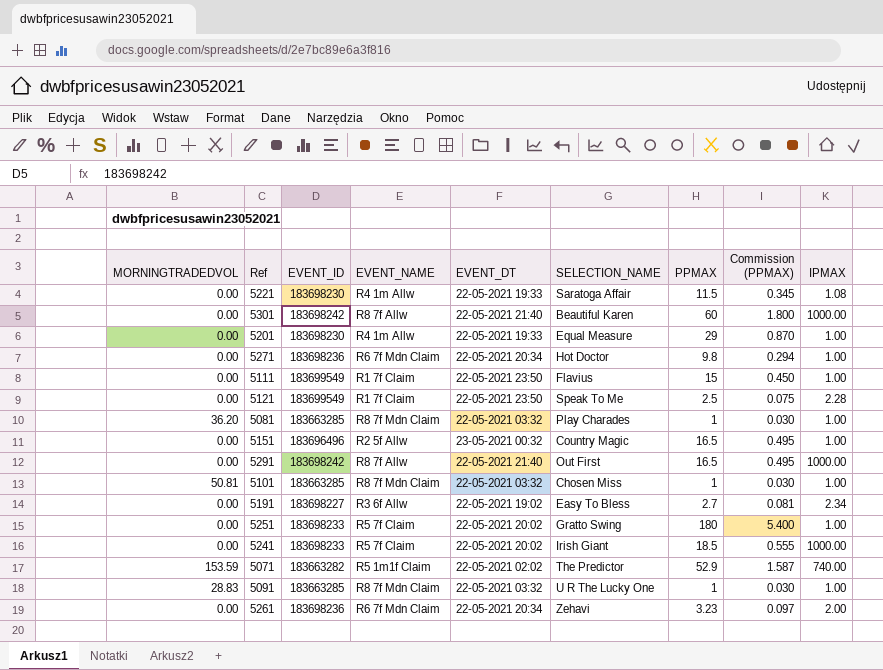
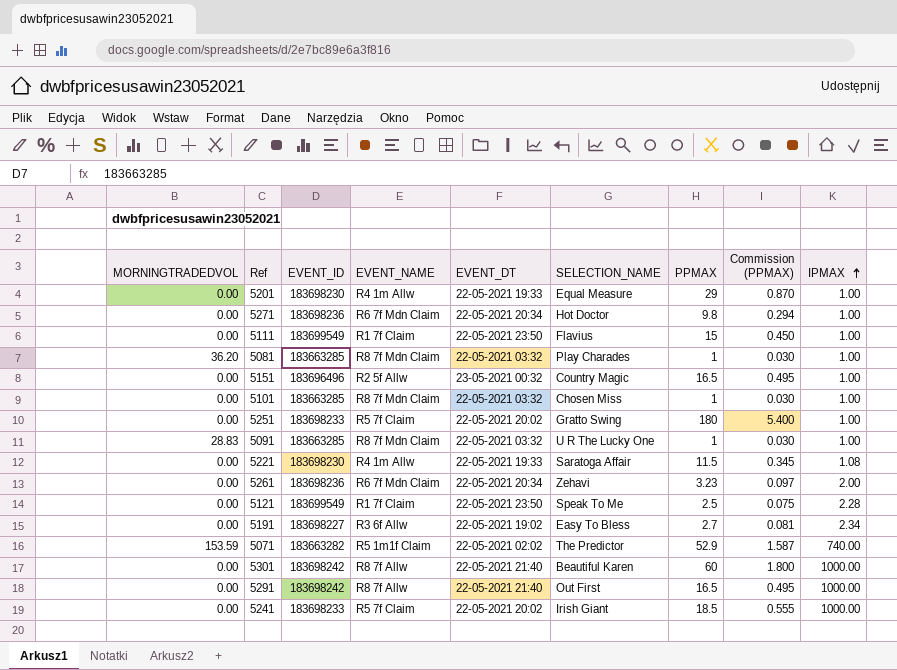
row order: none -> IPMAX ascending
5101 | MORNINGTRADEDVOL: 50.81 -> 0.00

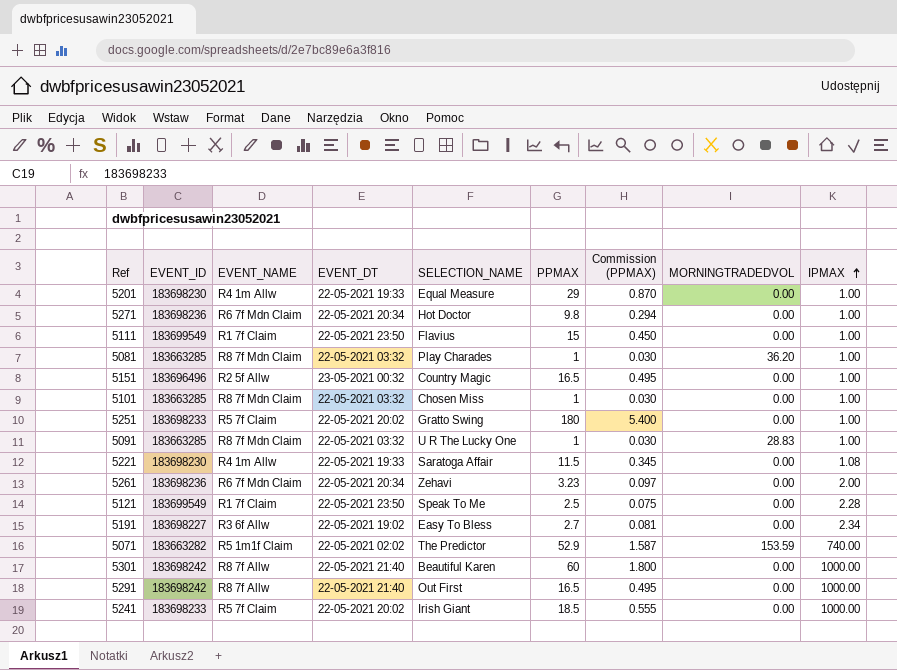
column MORNINGTRADEDVOL | position: 1 -> 8

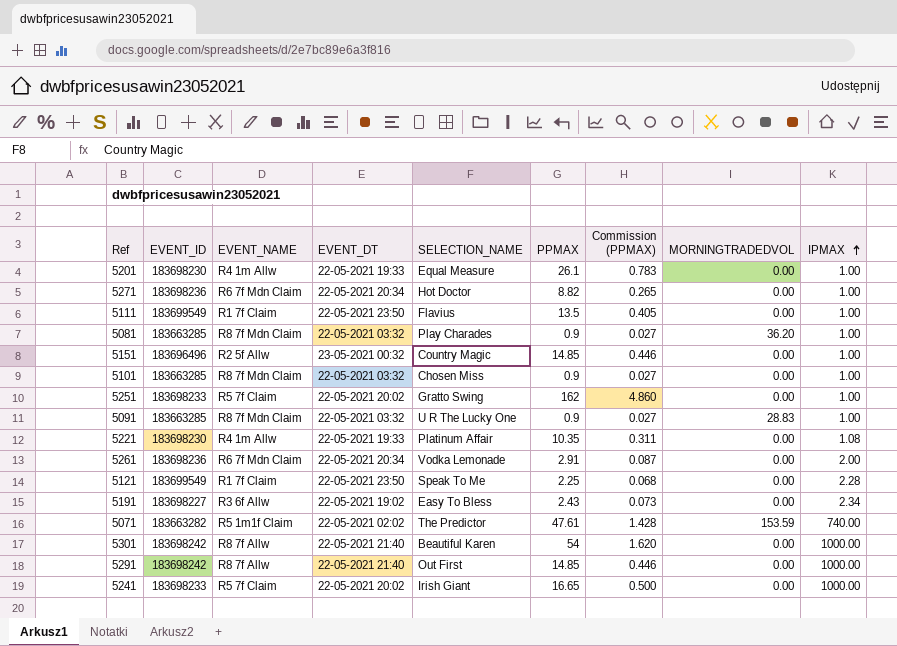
5201 | PPMAX: 29 -> 26.1
5201 | Commission (PPMAX): 0.870 -> 0.783
5271 | PPMAX: 9.8 -> 8.82
5271 | Commission (PPMAX): 0.294 -> 0.265
5111 | PPMAX: 15 -> 13.5
5111 | Commission (PPMAX): 0.450 -> 0.405
5081 | PPMAX: 1 -> 0.9
5081 | Commission (PPMAX): 0.030 -> 0.027
5151 | PPMAX: 16.5 -> 14.85
5151 | Commission (PPMAX): 0.495 -> 0.446
5101 | PPMAX: 1 -> 0.9
5101 | Commission (PPMAX): 0.030 -> 0.027
5251 | PPMAX: 180 -> 162
5251 | Commission (PPMAX): 5.400 -> 4.860
5091 | PPMAX: 1 -> 0.9
5091 | Commission (PPMAX): 0.030 -> 0.027
5221 | SELECTION_NAME: Saratoga Affair -> Platinum Affair
5221 | PPMAX: 11.5 -> 10.35
5221 | Commission (PPMAX): 0.345 -> 0.311
5261 | SELECTION_NAME: Zehavi -> Vodka Lemonade
5261 | PPMAX: 3.23 -> 2.91
5261 | Commission (PPMAX): 0.097 -> 0.087
5121 | PPMAX: 2.5 -> 2.25
5121 | Commission (PPMAX): 0.075 -> 0.068
5191 | PPMAX: 2.7 -> 2.43
5191 | Commission (PPMAX): 0.081 -> 0.073
5071 | PPMAX: 52.9 -> 47.61
5071 | Commission (PPMAX): 1.587 -> 1.428
5301 | PPMAX: 60 -> 54
5301 | Commission (PPMAX): 1.800 -> 1.620
5291 | PPMAX: 16.5 -> 14.85
5291 | Commission (PPMAX): 0.495 -> 0.446
5241 | PPMAX: 18.5 -> 16.65
5241 | Commission (PPMAX): 0.555 -> 0.500

